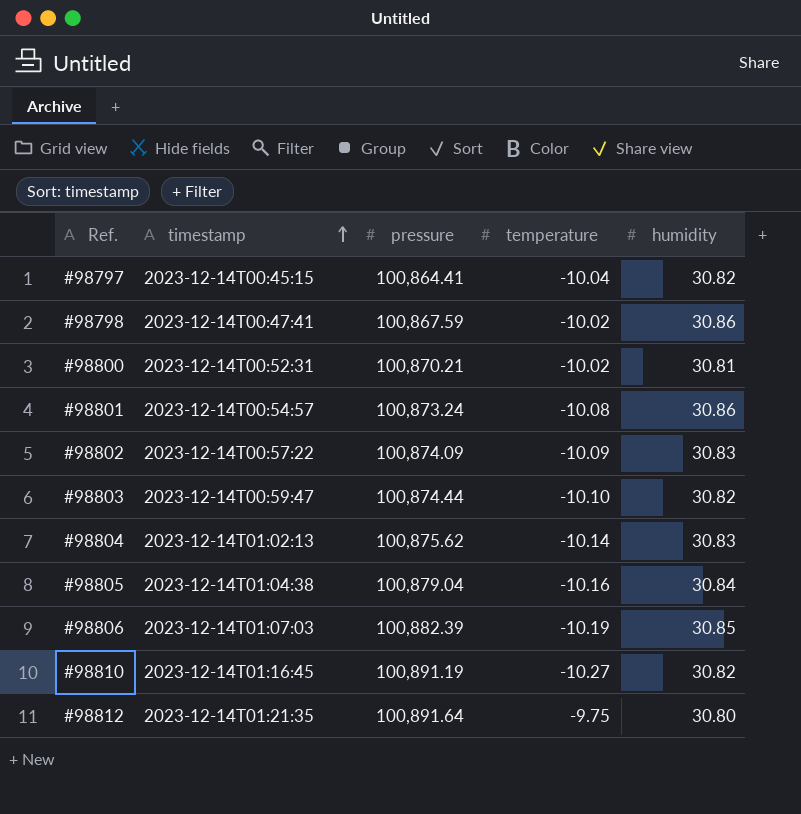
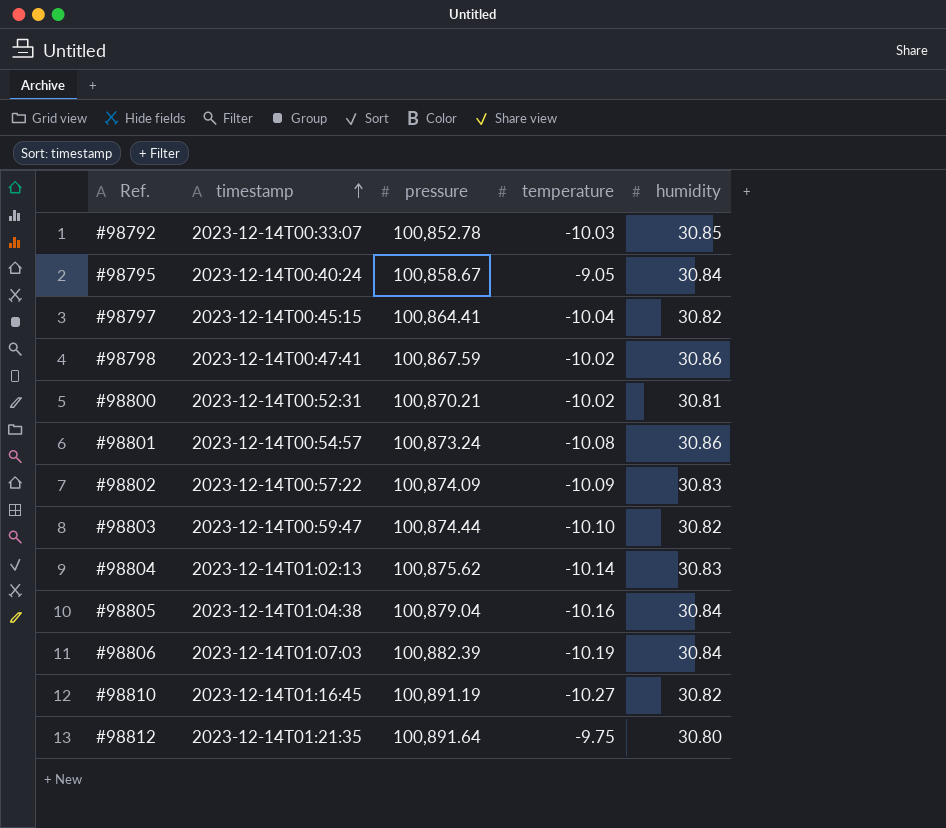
row #98792: none -> 2023-12-14T00:33:07 | 100,852.78 | -10.03 | 30.85
row #98795: none -> 2023-12-14T00:40:24 | 100,858.67 | -9.05 | 30.84
#98806 | humidity: 30.85 -> 30.84

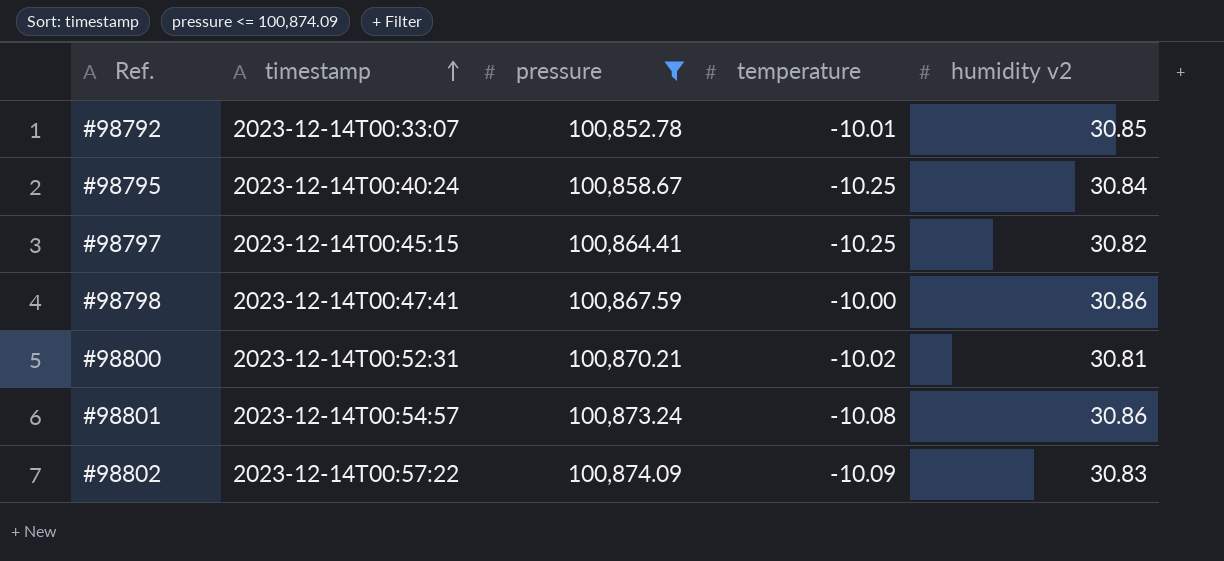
filter: none -> pressure <= 100,874.09
column name: humidity -> humidity v2
#98792 | temperature: -10.03 -> -10.01
#98795 | temperature: -9.05 -> -10.25
#98797 | temperature: -10.04 -> -10.25
#98798 | temperature: -10.02 -> -10.00

